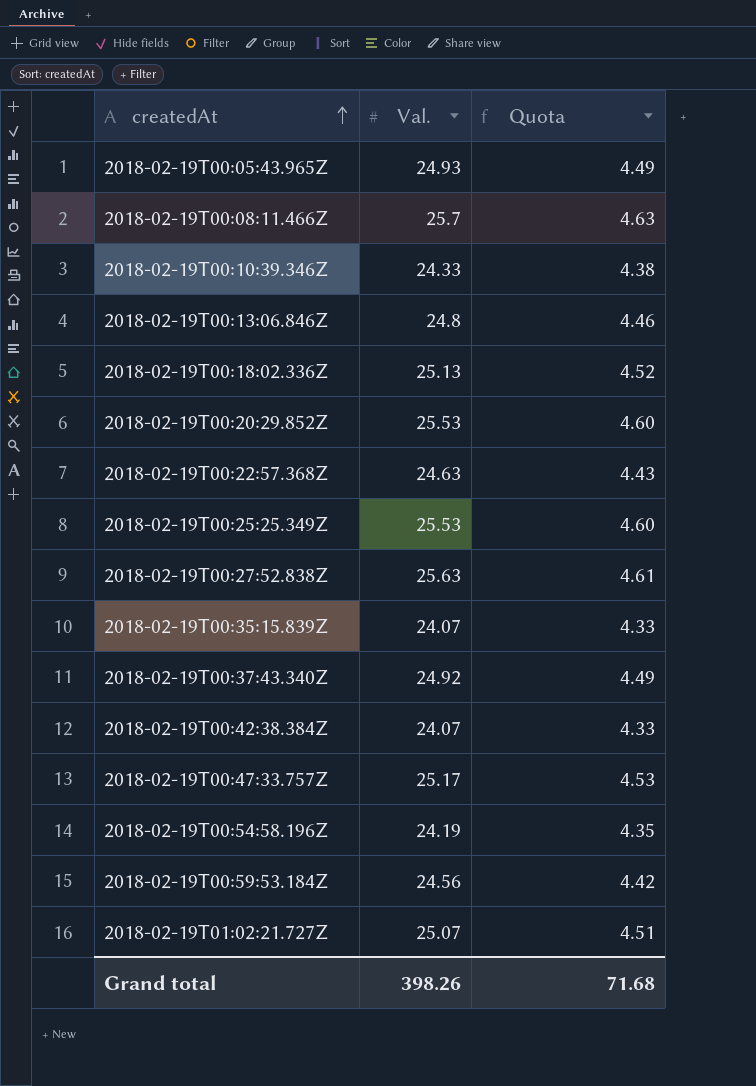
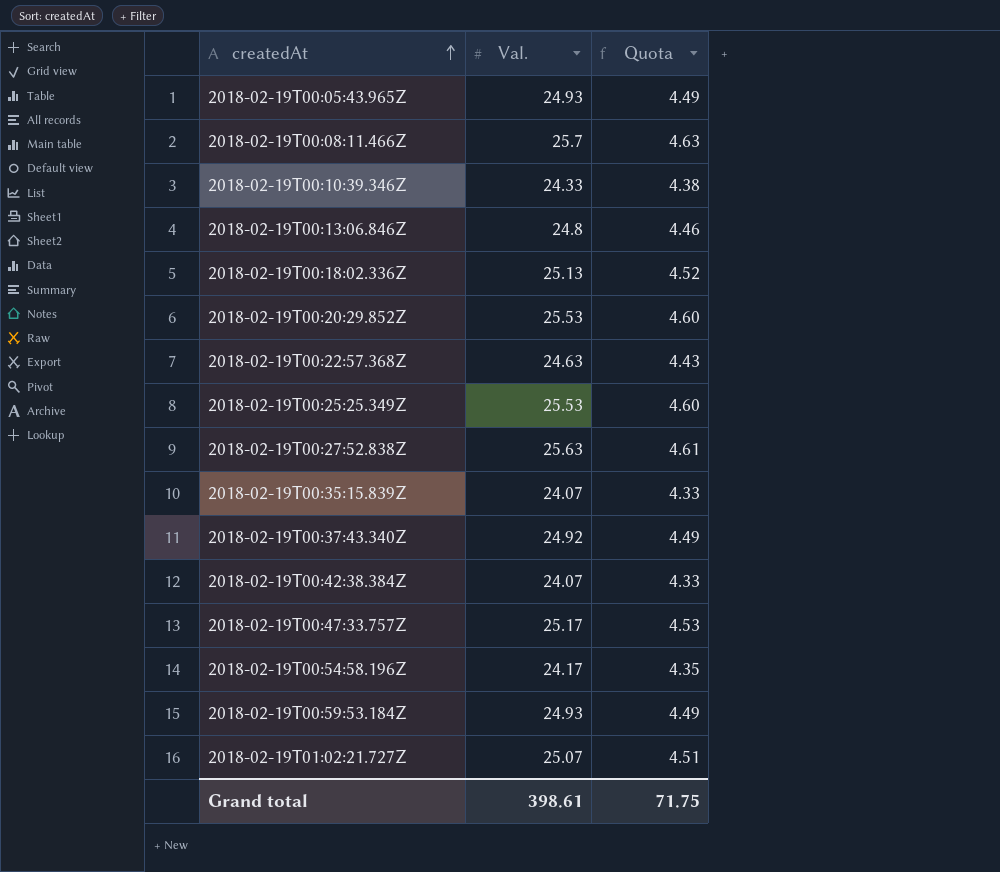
2018-02-19T00:54:58.196Z | Val.: 24.19 -> 24.17
2018-02-19T00:59:53.184Z | Val.: 24.56 -> 24.93
2018-02-19T00:59:53.184Z | Quota: 4.42 -> 4.49
Grand total | Val.: 398.26 -> 398.61
Grand total | Quota: 71.68 -> 71.75

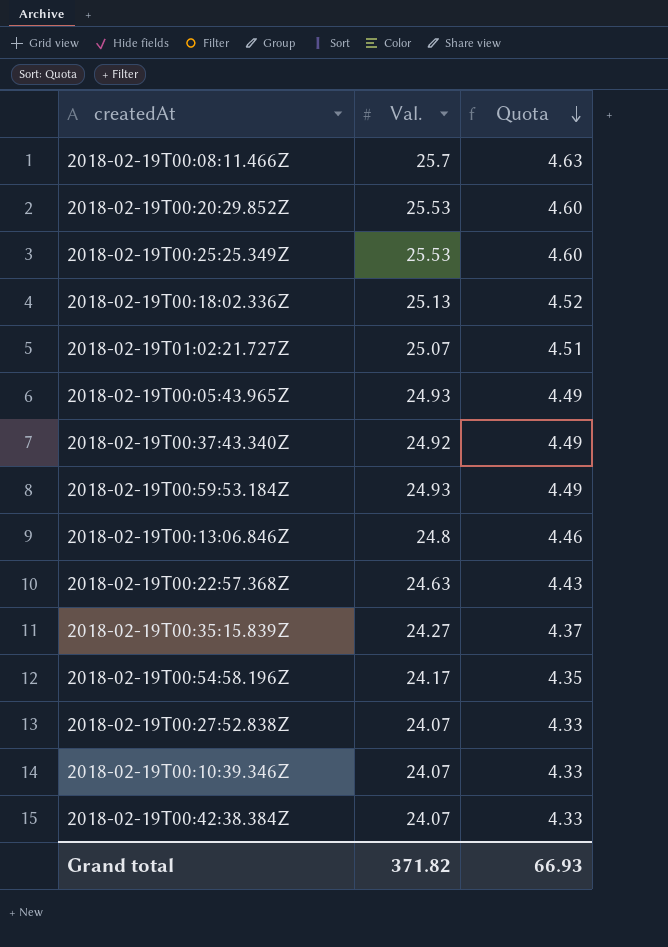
row order: createdAt ascending -> Quota descending
row 2018-02-19T00:47:33.757Z: 25.17 | 4.53 -> none
2018-02-19T00:35:15.839Z | Val.: 24.07 -> 24.27
2018-02-19T00:35:15.839Z | Quota: 4.33 -> 4.37
2018-02-19T00:27:52.838Z | Val.: 25.63 -> 24.07
2018-02-19T00:27:52.838Z | Quota: 4.61 -> 4.33
2018-02-19T00:10:39.346Z | Val.: 24.33 -> 24.07
2018-02-19T00:10:39.346Z | Quota: 4.38 -> 4.33
Grand total | Val.: 398.61 -> 371.82
Grand total | Quota: 71.75 -> 66.93

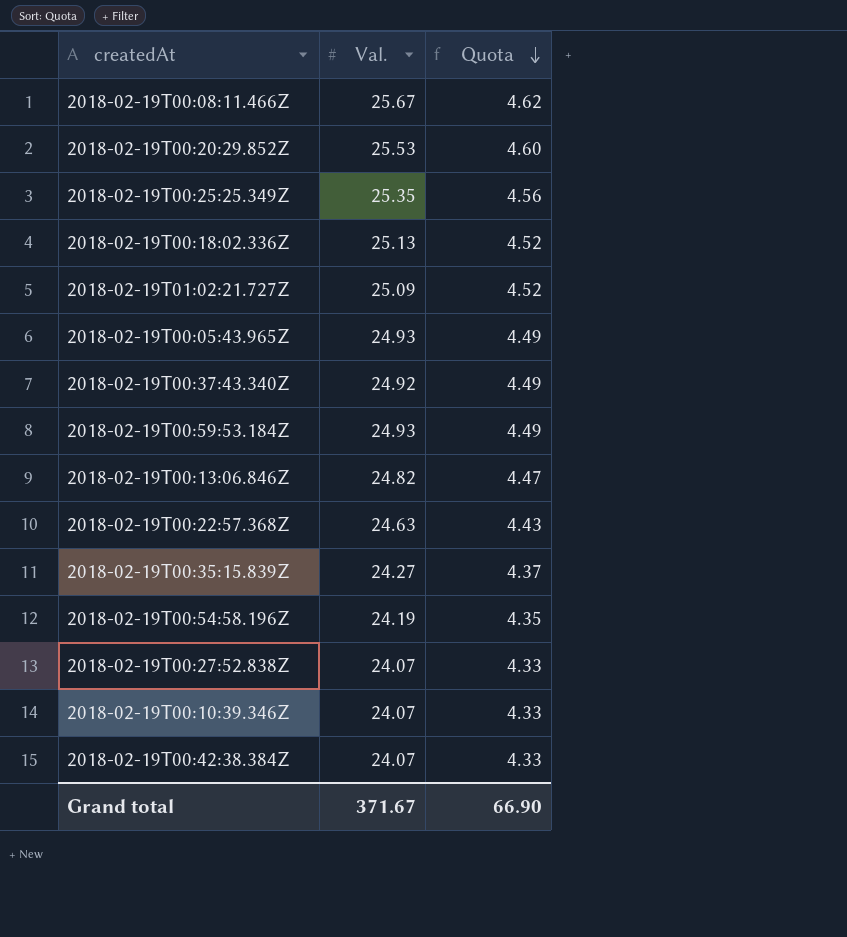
2018-02-19T00:08:11.466Z | Val.: 25.7 -> 25.67
2018-02-19T00:08:11.466Z | Quota: 4.63 -> 4.62
2018-02-19T00:25:25.349Z | Val.: 25.53 -> 25.35
2018-02-19T00:25:25.349Z | Quota: 4.60 -> 4.56
2018-02-19T01:02:21.727Z | Val.: 25.07 -> 25.09
2018-02-19T01:02:21.727Z | Quota: 4.51 -> 4.52
2018-02-19T00:13:06.846Z | Val.: 24.8 -> 24.82
2018-02-19T00:13:06.846Z | Quota: 4.46 -> 4.47
2018-02-19T00:54:58.196Z | Val.: 24.17 -> 24.19
Grand total | Val.: 371.82 -> 371.67
Grand total | Quota: 66.93 -> 66.90

